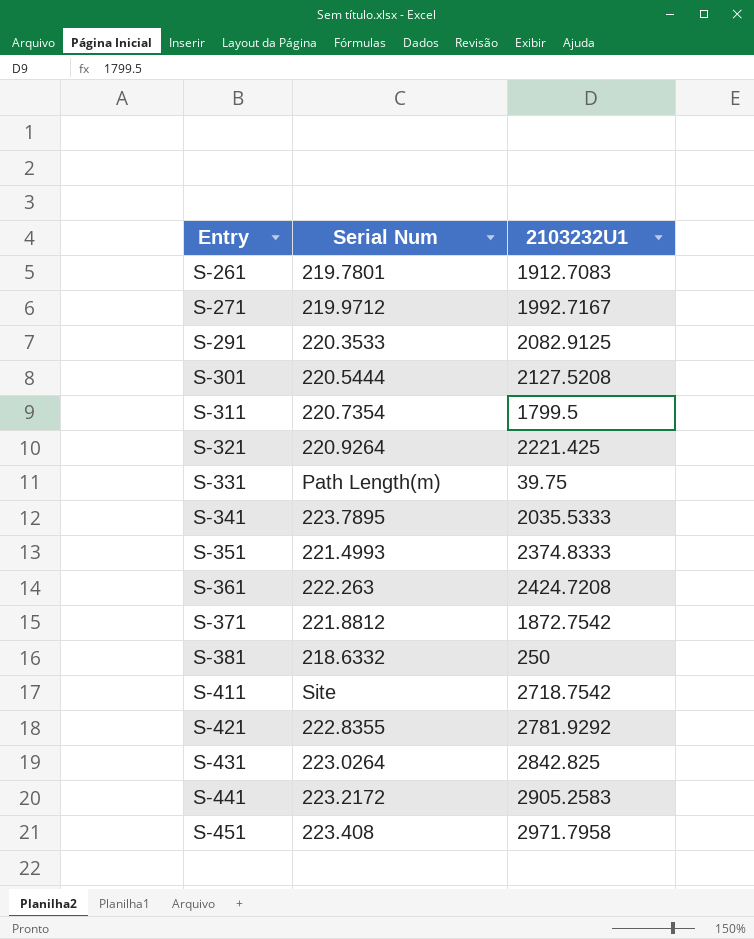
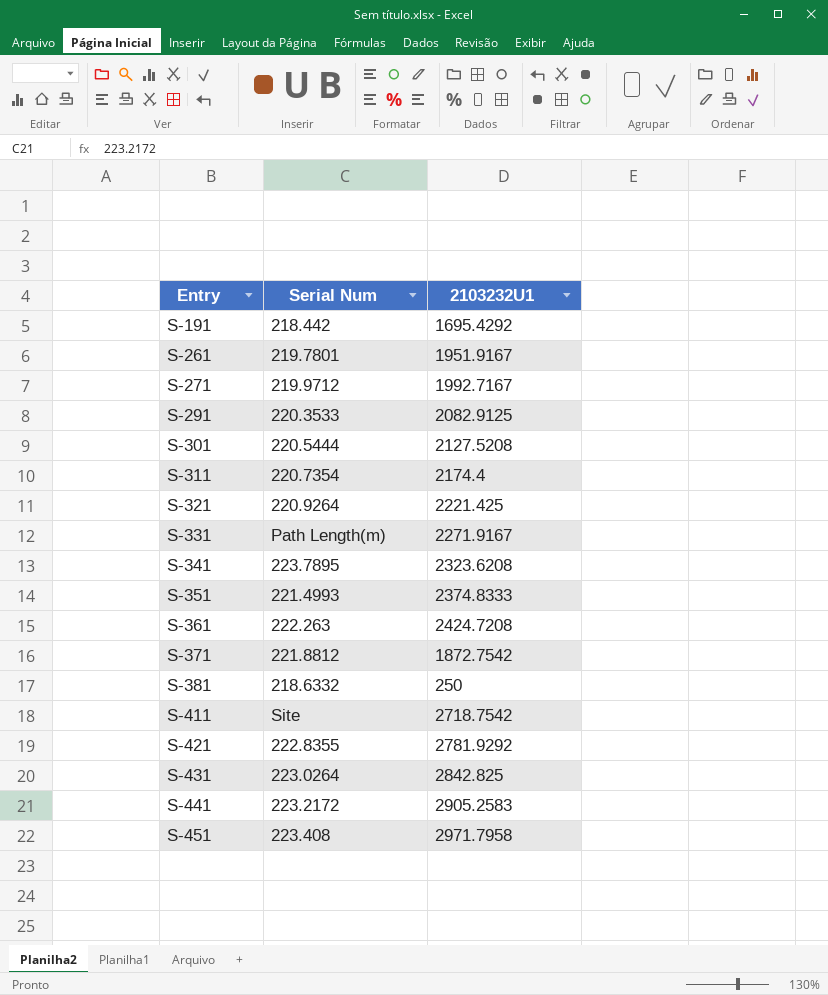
row S-191: none -> 218.442 | 1695.4292
S-261 | 2103232U1: 1912.7083 -> 1951.9167
S-311 | 2103232U1: 1799.5 -> 2174.4
S-331 | 2103232U1: 39.75 -> 2271.9167
S-341 | 2103232U1: 2035.5333 -> 2323.6208

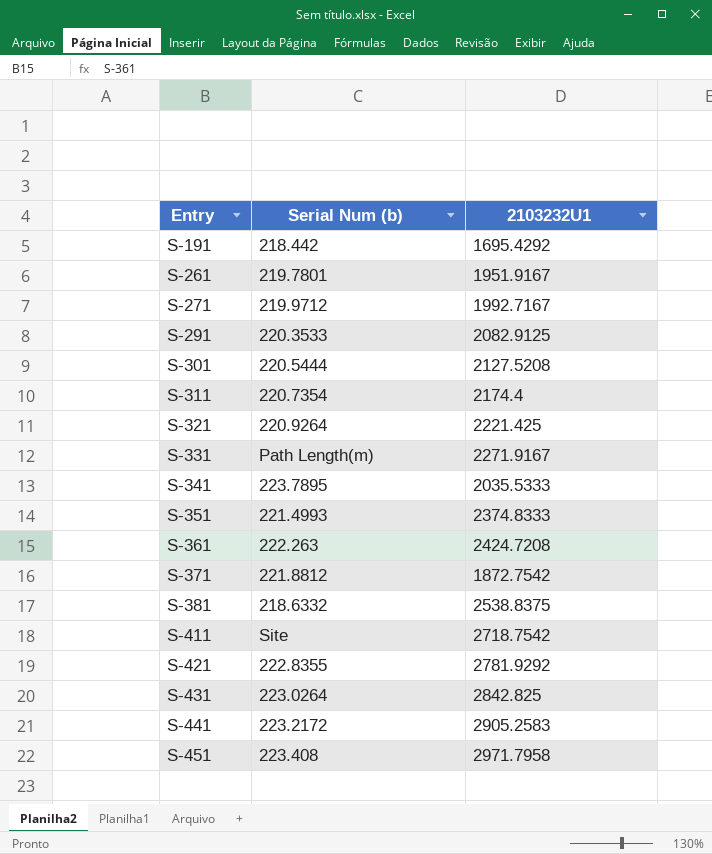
column name: Serial Num -> Serial Num (b)
S-341 | 2103232U1: 2323.6208 -> 2035.5333
S-381 | 2103232U1: 250 -> 2538.8375

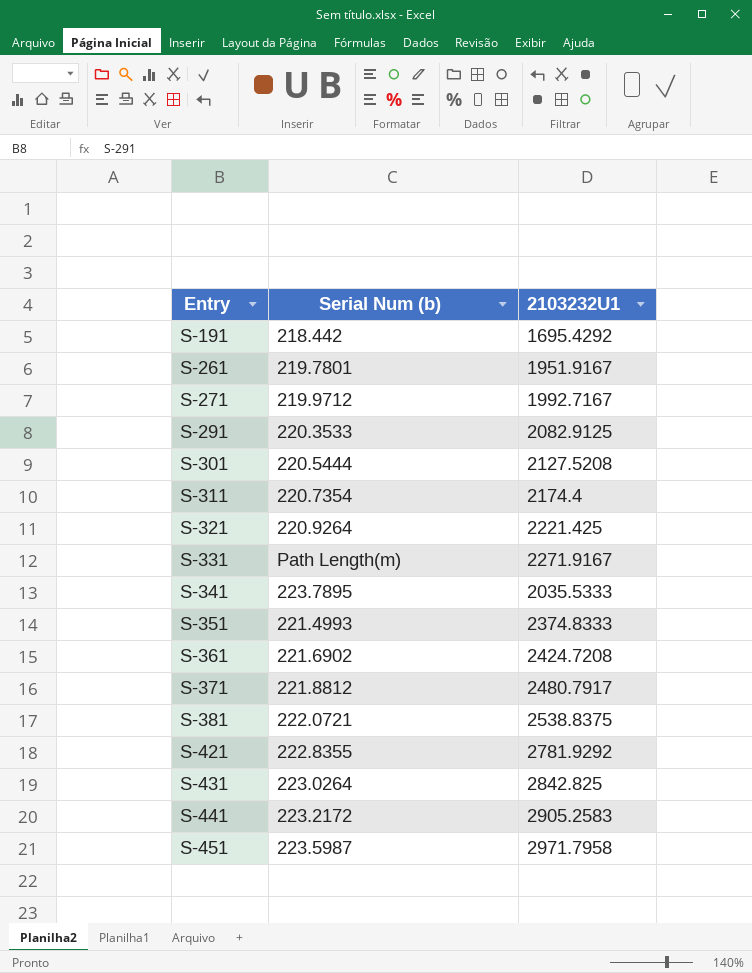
row S-411: Site | 2718.7542 -> none
S-361 | Serial Num (b): 222.263 -> 221.6902
S-371 | 2103232U1: 1872.7542 -> 2480.7917
S-381 | Serial Num (b): 218.6332 -> 222.0721
S-451 | Serial Num (b): 223.408 -> 223.5987

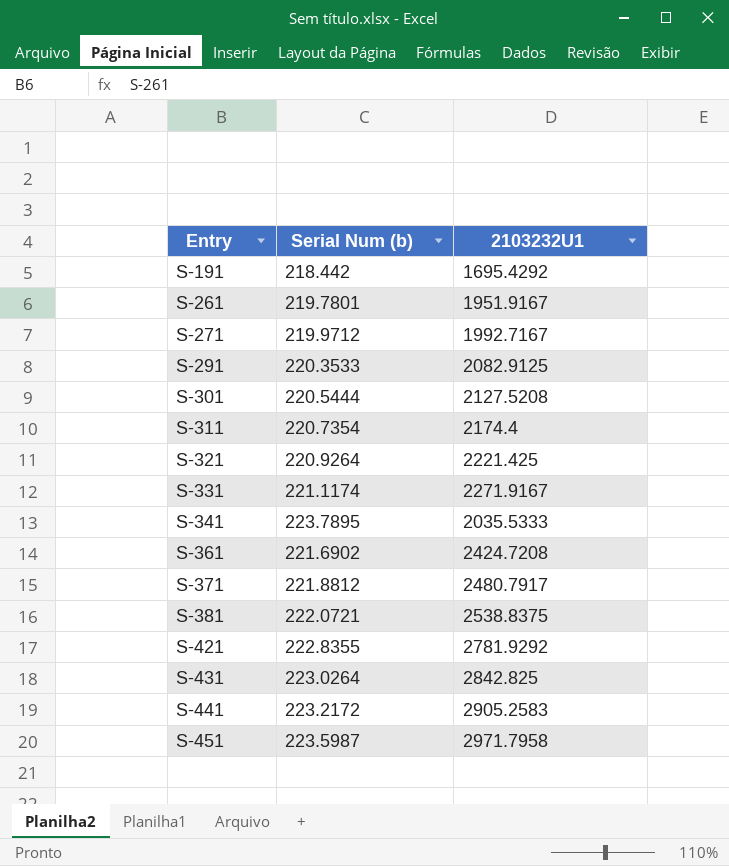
row S-351: 221.4993 | 2374.8333 -> none
S-331 | Serial Num (b): Path Length(m) -> 221.1174

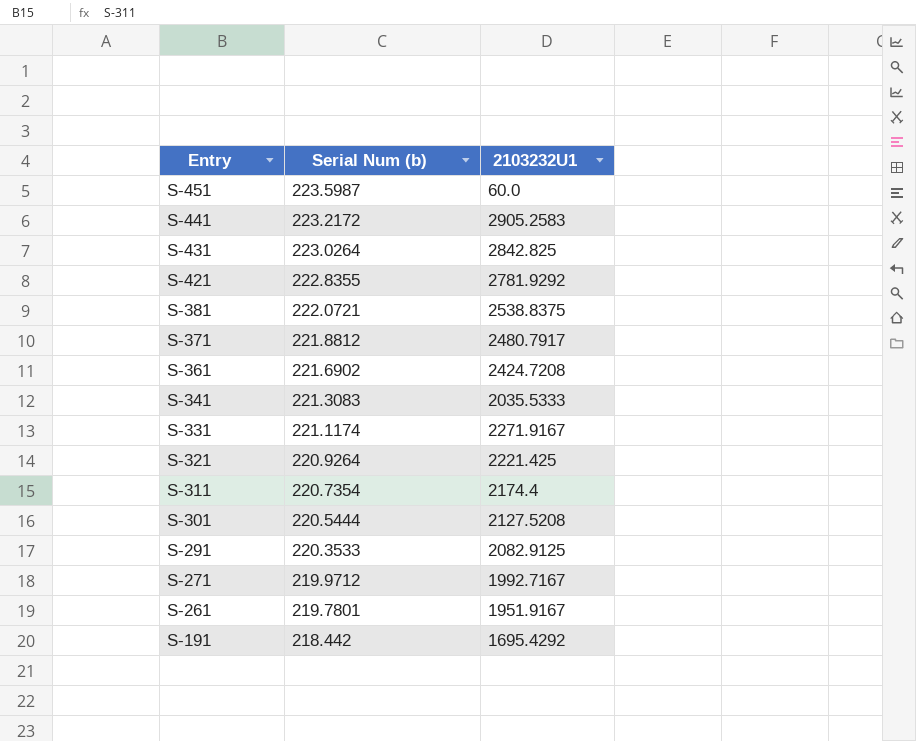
row order: Entry ascending -> Entry descending
S-451 | 2103232U1: 2971.7958 -> 60.0
S-341 | Serial Num (b): 223.7895 -> 221.3083

